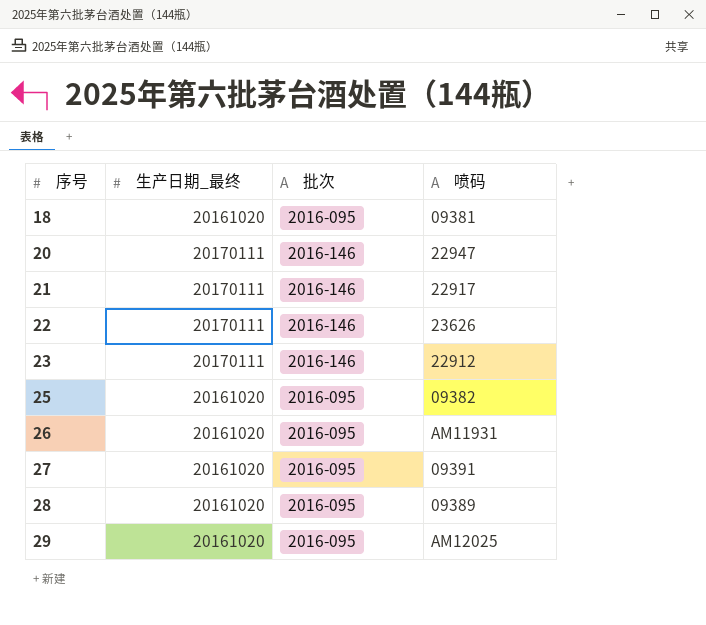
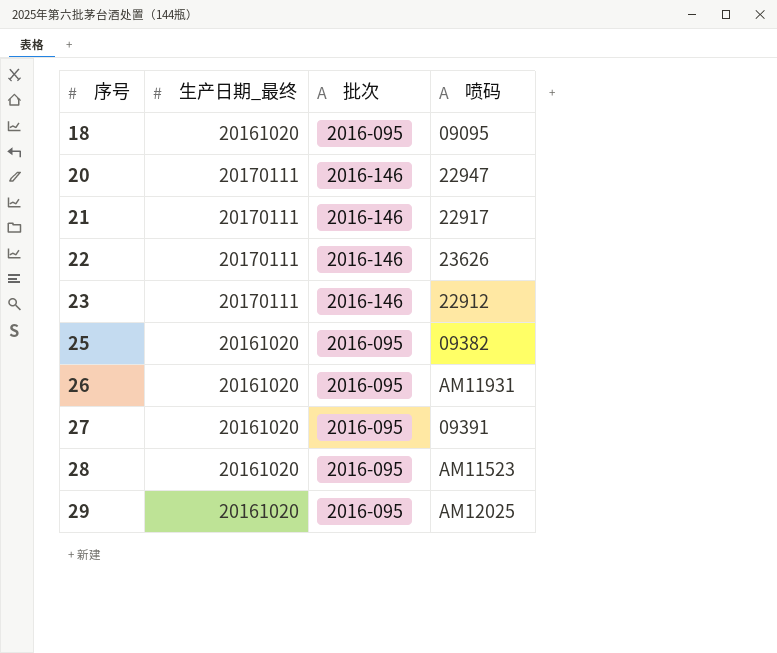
18 | 喷码: 09381 -> 09095
28 | 喷码: 09389 -> AM11523

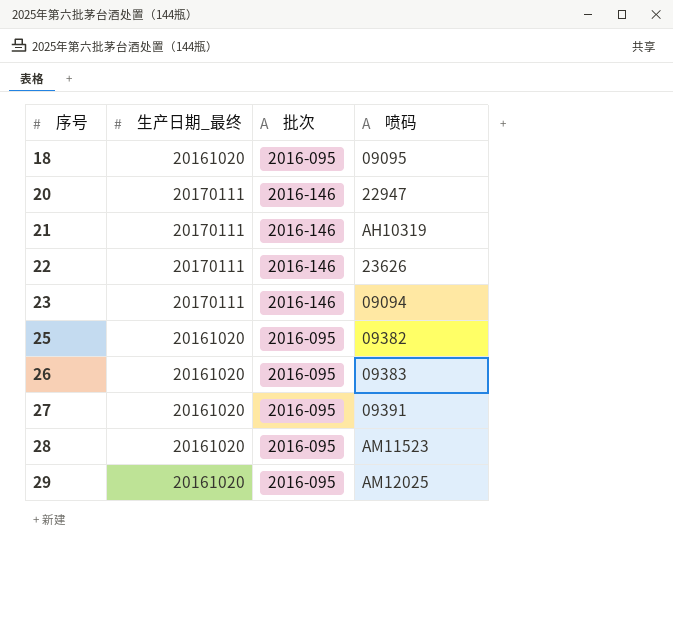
21 | 喷码: 22917 -> AH10319
23 | 喷码: 22912 -> 09094
26 | 喷码: AM11931 -> 09383

